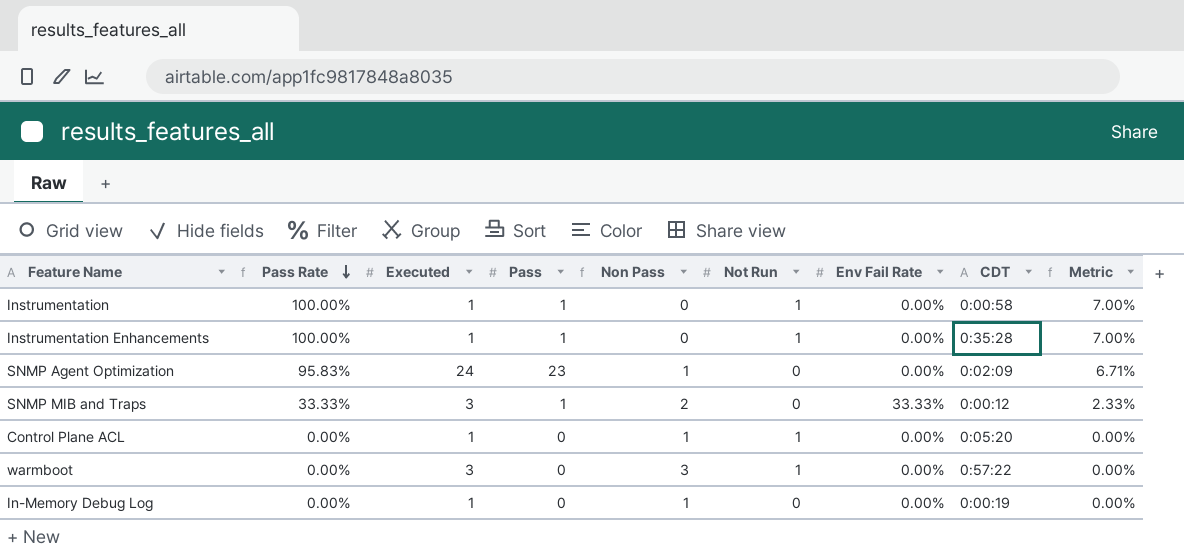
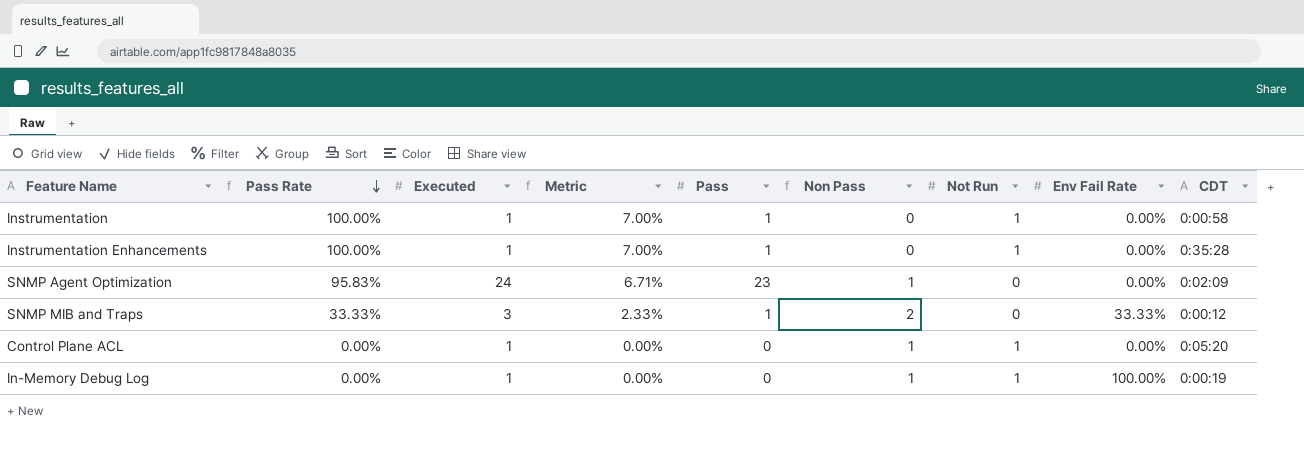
column Metric | position: 9 -> 4
row warmboot: 0.00% | 3 | 0 | 3 | 1 | 0.00% | 0:57:22 | 0.00% -> none
In-Memory Debug Log | Not Run: 0 -> 1
In-Memory Debug Log | Env Fail Rate: 0.00% -> 100.00%

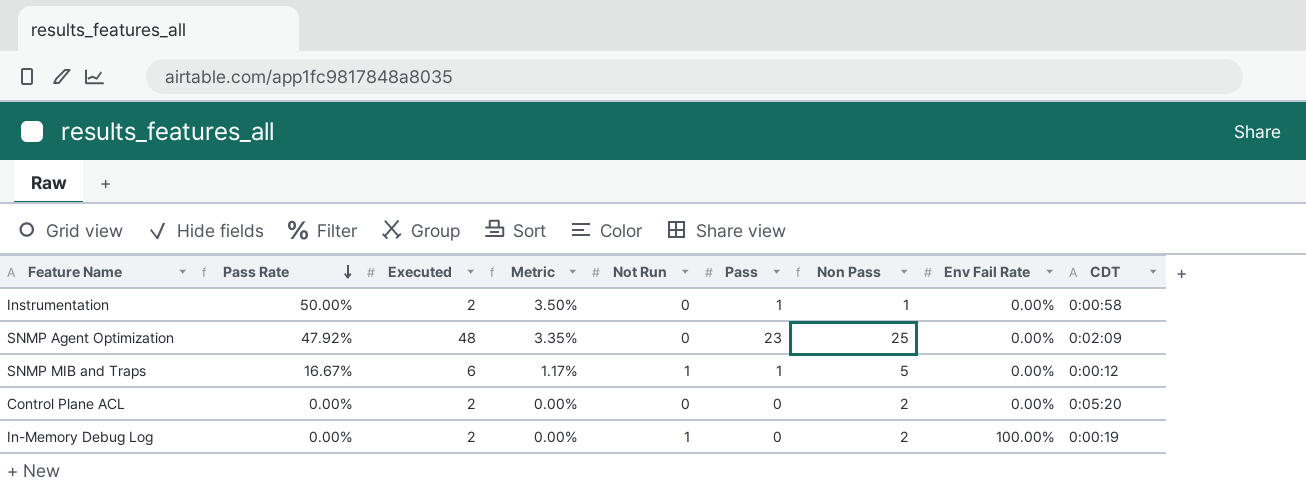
column Not Run | position: 7 -> 5
row Instrumentation Enhancements: 100.00% | 1 | 7.00% | 1 | 0 | 1 | 0.00% | 0:35:28 -> none
Instrumentation | Pass Rate: 100.00% -> 50.00%
Instrumentation | Executed: 1 -> 2
Instrumentation | Metric: 7.00% -> 3.50%
Instrumentation | Not Run: 1 -> 0
Instrumentation | Non Pass: 0 -> 1
SNMP Agent Optimization | Pass Rate: 95.83% -> 47.92%
SNMP Agent Optimization | Executed: 24 -> 48
SNMP Agent Optimization | Metric: 6.71% -> 3.35%
SNMP Agent Optimization | Non Pass: 1 -> 25
SNMP MIB and Traps | Pass Rate: 33.33% -> 16.67%
SNMP MIB and Traps | Executed: 3 -> 6
SNMP MIB and Traps | Metric: 2.33% -> 1.17%
SNMP MIB and Traps | Not Run: 0 -> 1
SNMP MIB and Traps | Non Pass: 2 -> 5
SNMP MIB and Traps | Env Fail Rate: 33.33% -> 0.00%
Control Plane ACL | Executed: 1 -> 2
Control Plane ACL | Not Run: 1 -> 0
Control Plane ACL | Non Pass: 1 -> 2
In-Memory Debug Log | Executed: 1 -> 2
In-Memory Debug Log | Non Pass: 1 -> 2

